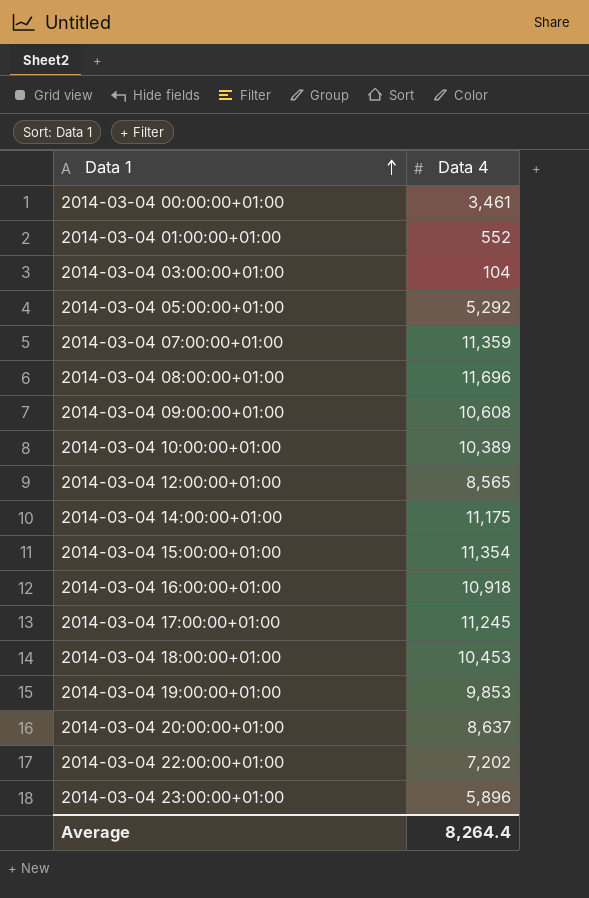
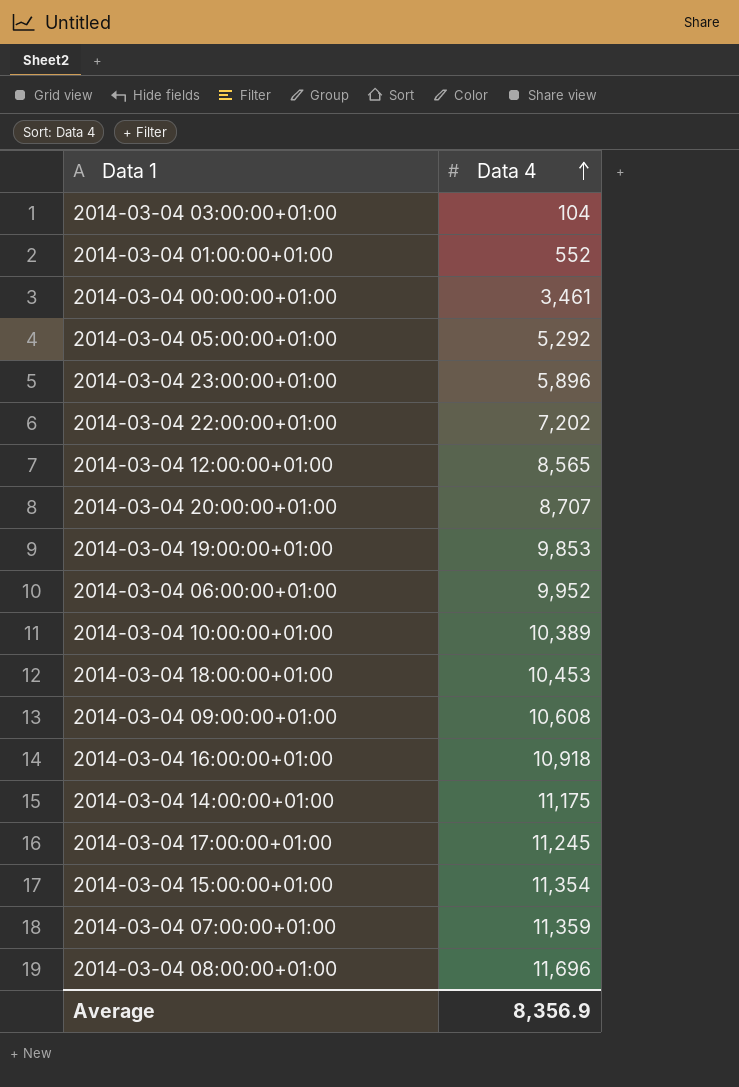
row order: Data 1 ascending -> Data 4 ascending
2014-03-04 20:00:00+01:00 | Data 4: 8,637 -> 8,707
row 2014-03-04 06:00:00+01:00: none -> 9,952
Average | Data 4: 8,264.4 -> 8,356.9

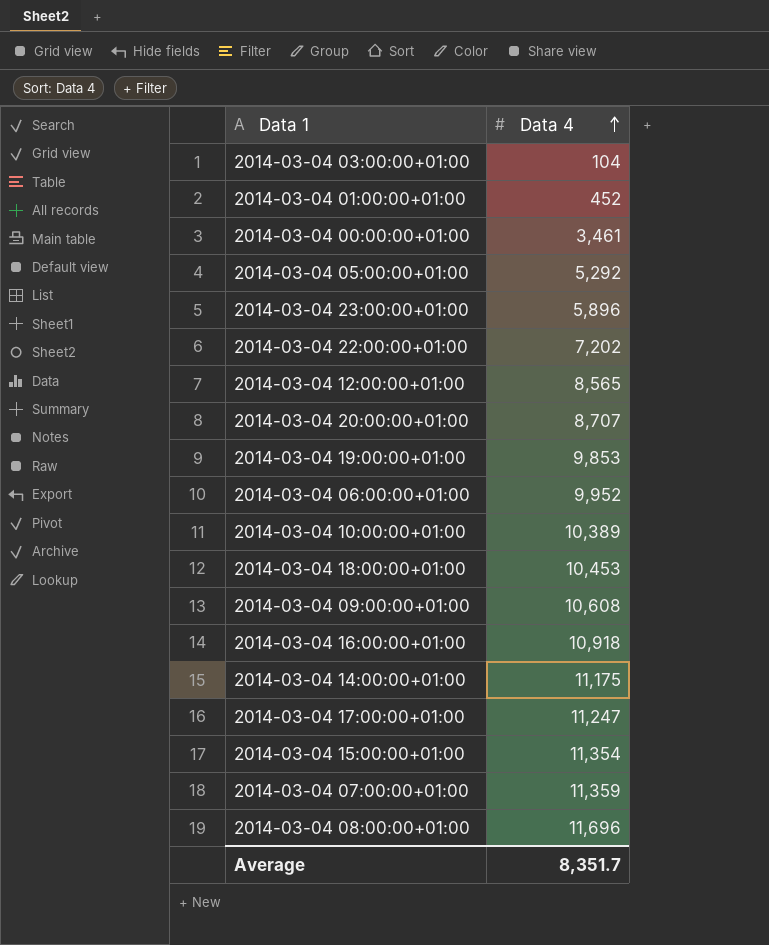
2014-03-04 01:00:00+01:00 | Data 4: 552 -> 452
2014-03-04 17:00:00+01:00 | Data 4: 11,245 -> 11,247
Average | Data 4: 8,356.9 -> 8,351.7

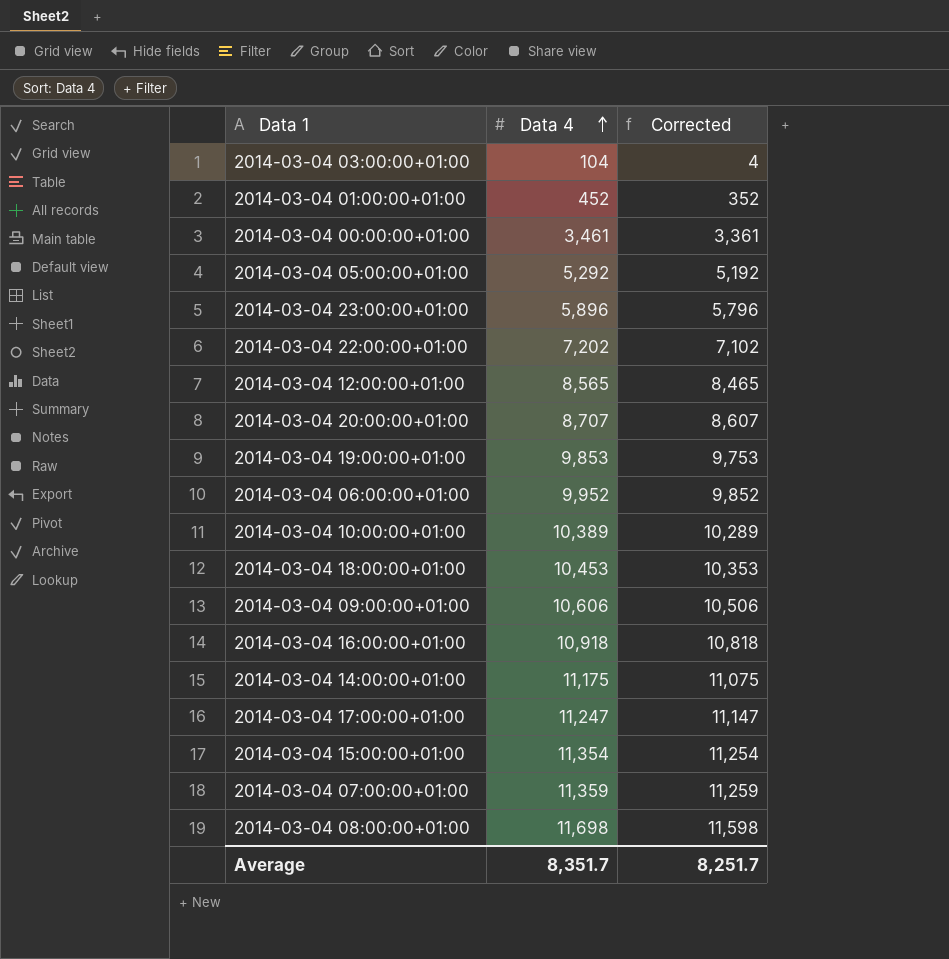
column Corrected | formula: none -> [Data 4] - 100
2014-03-04 09:00:00+01:00 | Data 4: 10,608 -> 10,606
2014-03-04 08:00:00+01:00 | Data 4: 11,696 -> 11,698

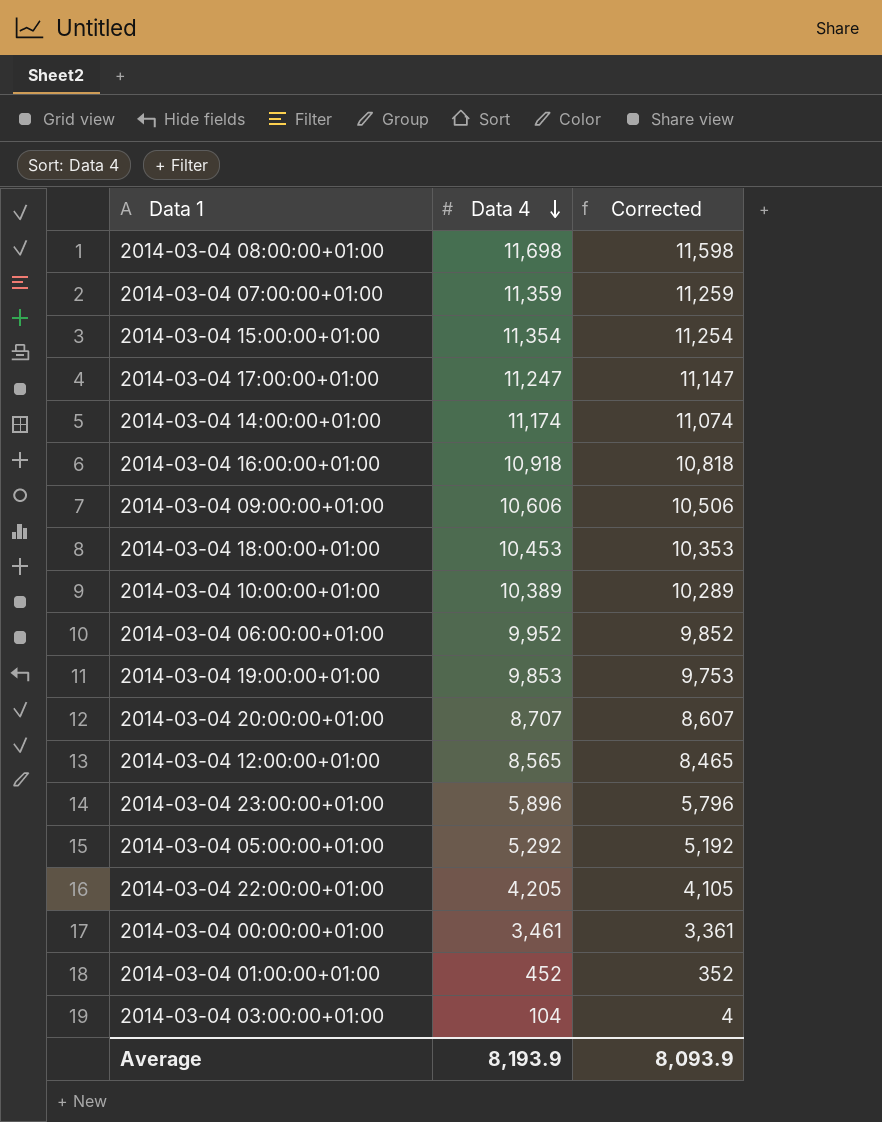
row order: Data 4 ascending -> Data 4 descending
2014-03-04 14:00:00+01:00 | Data 4: 11,175 -> 11,174
2014-03-04 14:00:00+01:00 | Corrected: 11,075 -> 11,074
2014-03-04 22:00:00+01:00 | Data 4: 7,202 -> 4,205
2014-03-04 22:00:00+01:00 | Corrected: 7,102 -> 4,105
Average | Data 4: 8,351.7 -> 8,193.9
Average | Corrected: 8,251.7 -> 8,093.9

